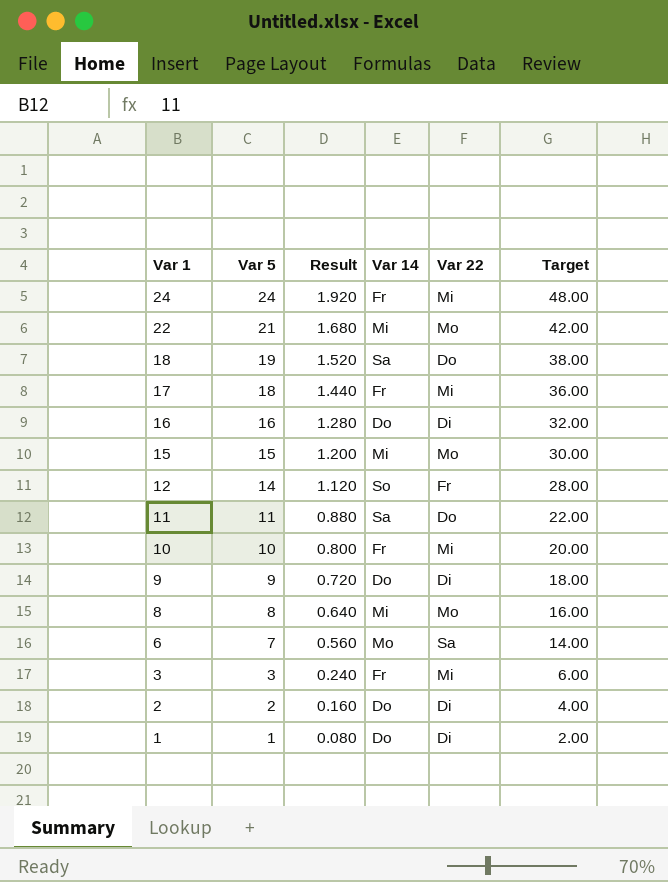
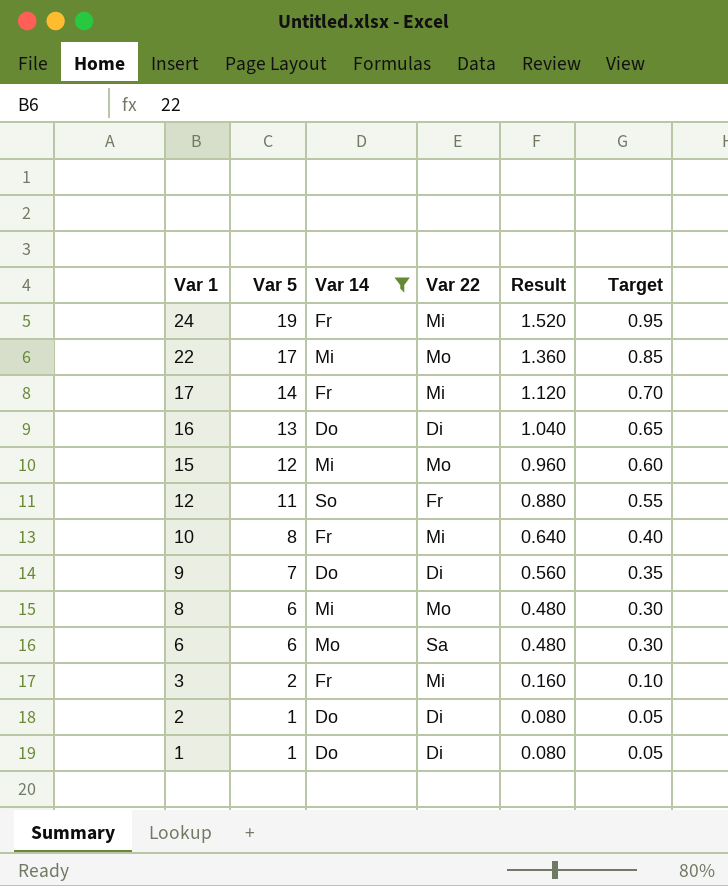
filter: none -> Var 14 != Sa
column Result | position: 3 -> 5
column Target | formula: [Var 5] * 2 -> [Var 5] * 0.05
24 | Var 5: 24 -> 19
24 | Result: 1.920 -> 1.520
22 | Var 5: 21 -> 17
22 | Result: 1.680 -> 1.360
17 | Var 5: 18 -> 14
17 | Result: 1.440 -> 1.120
16 | Var 5: 16 -> 13
16 | Result: 1.280 -> 1.040
15 | Var 5: 15 -> 12
15 | Result: 1.200 -> 0.960
12 | Var 5: 14 -> 11
12 | Result: 1.120 -> 0.880
10 | Var 5: 10 -> 8
10 | Result: 0.800 -> 0.640
9 | Var 5: 9 -> 7
9 | Result: 0.720 -> 0.560
8 | Var 5: 8 -> 6
8 | Result: 0.640 -> 0.480
6 | Var 5: 7 -> 6
6 | Result: 0.560 -> 0.480
3 | Var 5: 3 -> 2
3 | Result: 0.240 -> 0.160
2 | Var 5: 2 -> 1
2 | Result: 0.160 -> 0.080

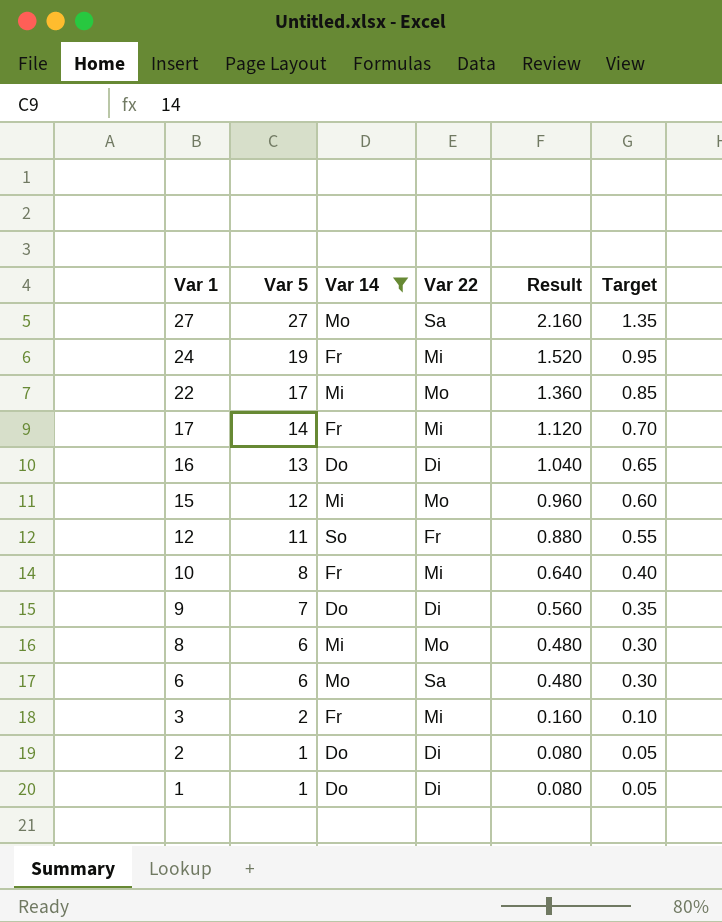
row 27: none -> 27 | Mo | Sa | 2.160 | 1.35

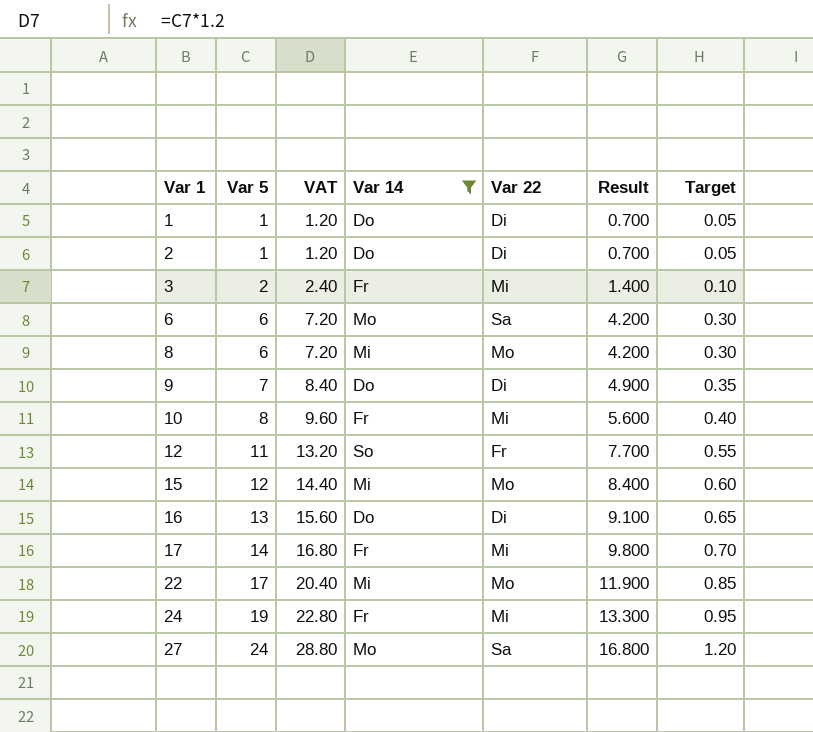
row order: Var 1 descending -> Var 1 ascending
column VAT | formula: none -> [Var 5] * 1.2
column Result | formula: [Var 5] * 0.08 -> [Var 5] * 0.7
27 | Var 5: 27 -> 24
27 | Target: 1.35 -> 1.20

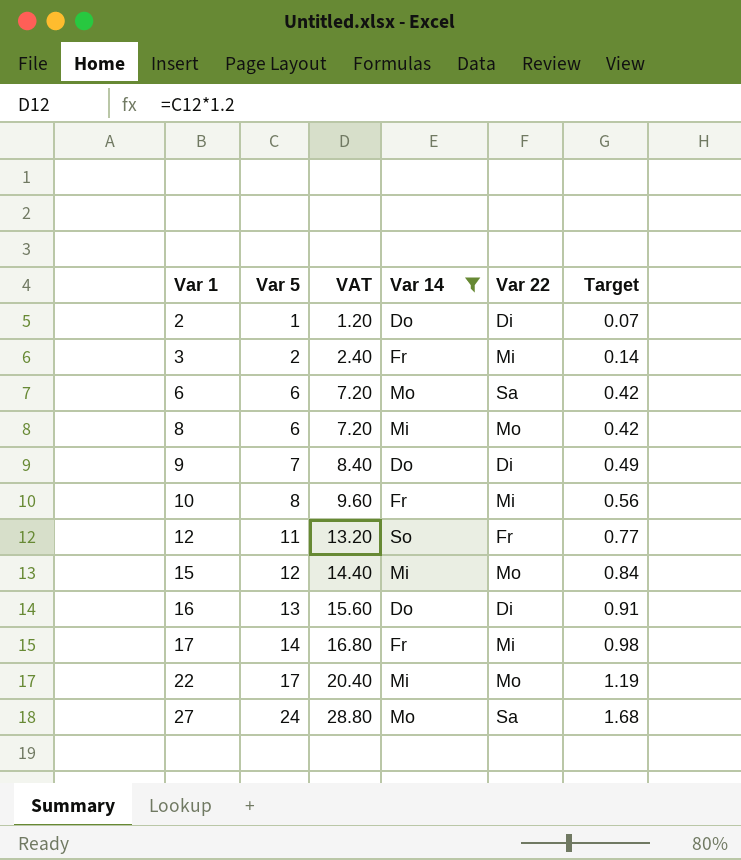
column Result | formula: [Var 5] * 0.7 -> none
column Target | formula: [Var 5] * 0.05 -> [Var 5] * 0.07
row 1: 1 | 1.20 | Do | Di | 0.700 | 0.05 -> none
row 24: 19 | 22.80 | Fr | Mi | 13.300 | 0.95 -> none

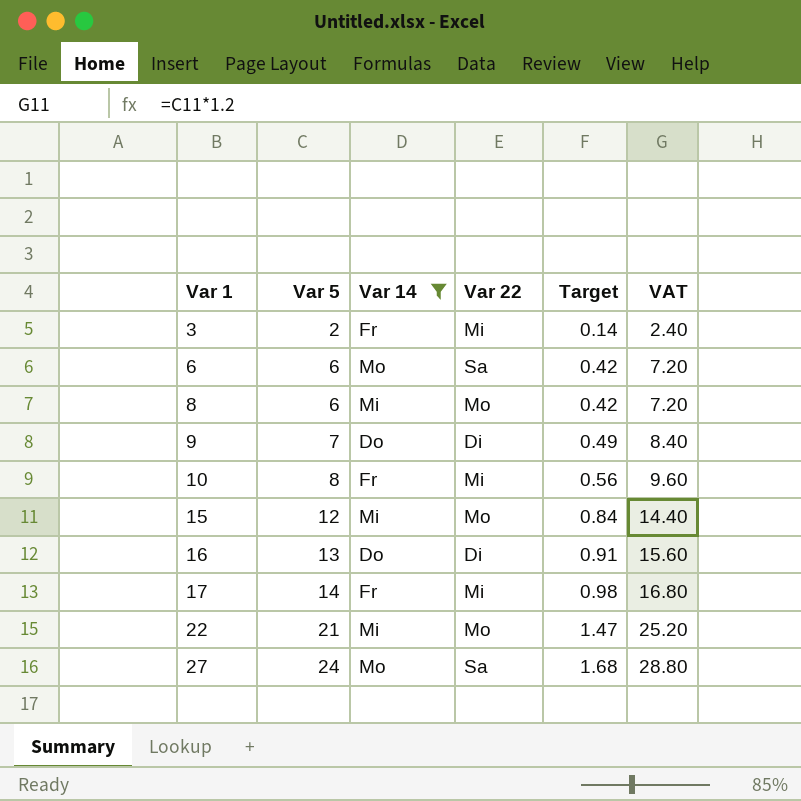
column VAT | position: 3 -> 6
row 2: 1 | 1.20 | Do | Di | 0.07 -> none
row 12: 11 | 13.20 | So | Fr | 0.77 -> none
22 | Var 5: 17 -> 21
22 | Target: 1.19 -> 1.47
22 | VAT: 20.40 -> 25.20

